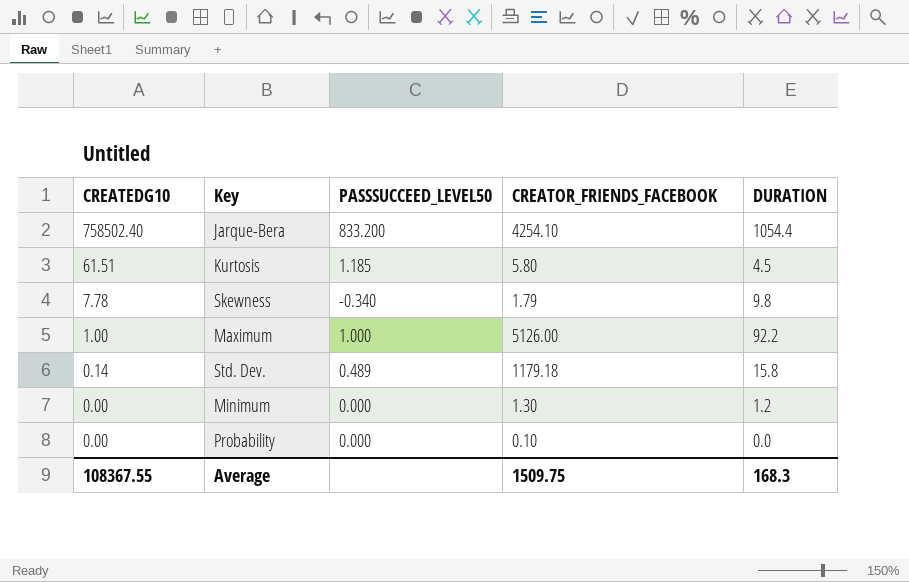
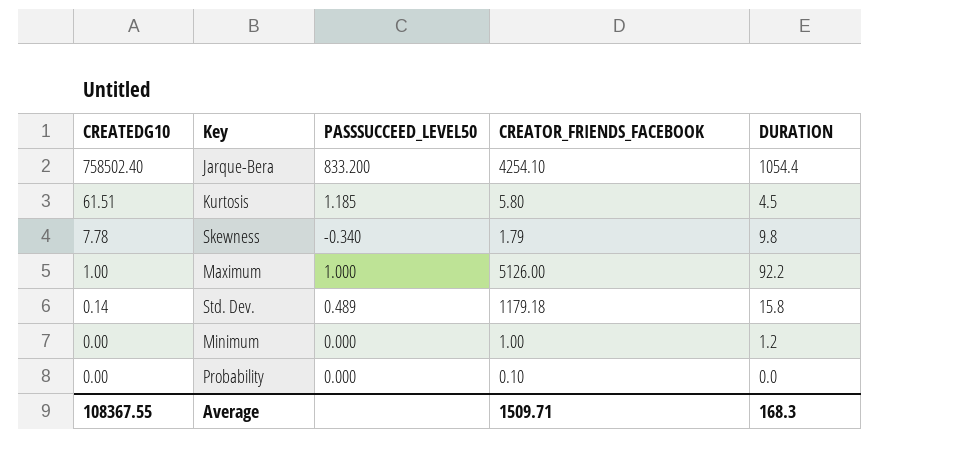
Minimum | CREATOR_FRIENDS_FACEBOOK: 1.30 -> 1.00
Average | CREATOR_FRIENDS_FACEBOOK: 1509.75 -> 1509.71

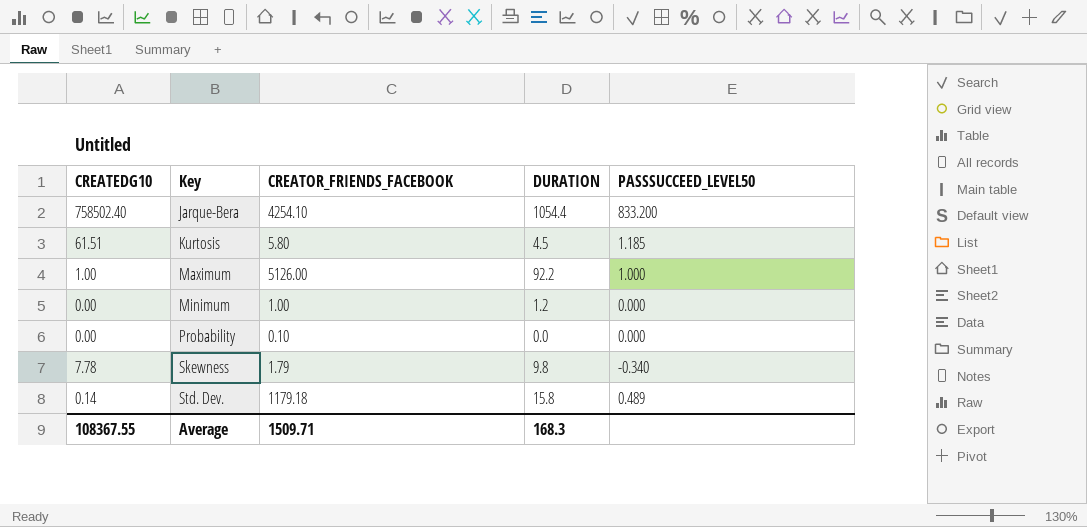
row order: CREATEDG10 descending -> Key ascending
column PASSSUCCEED_LEVEL50 | position: 3 -> 5

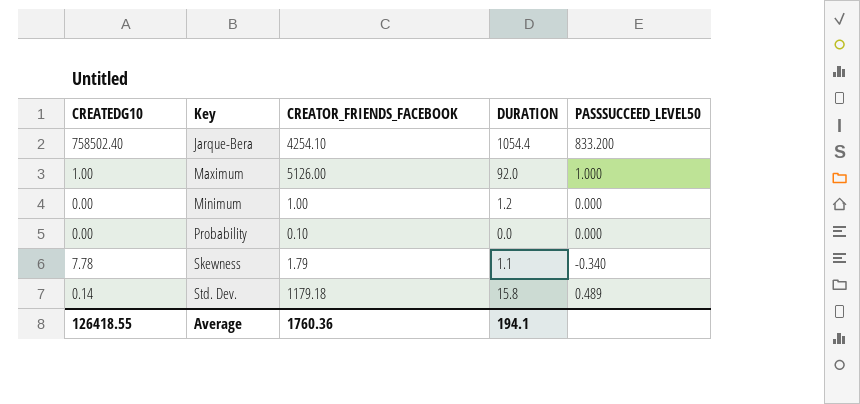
row Kurtosis: 61.51 | 5.80 | 4.5 | 1.185 -> none
Maximum | DURATION: 92.2 -> 92.0
Skewness | DURATION: 9.8 -> 1.1
Average | CREATEDG10: 108367.55 -> 126418.55
Average | CREATOR_FRIENDS_FACEBOOK: 1509.71 -> 1760.36
Average | DURATION: 168.3 -> 194.1

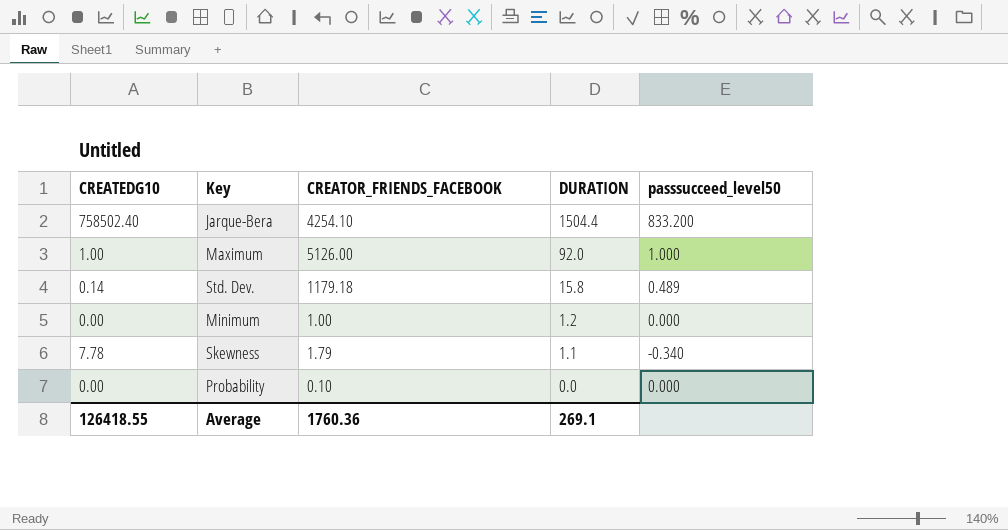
row order: Key ascending -> DURATION descending
column name: PASSSUCCEED_LEVEL50 -> passsucceed_level50
Jarque-Bera | DURATION: 1054.4 -> 1504.4
Average | DURATION: 194.1 -> 269.1

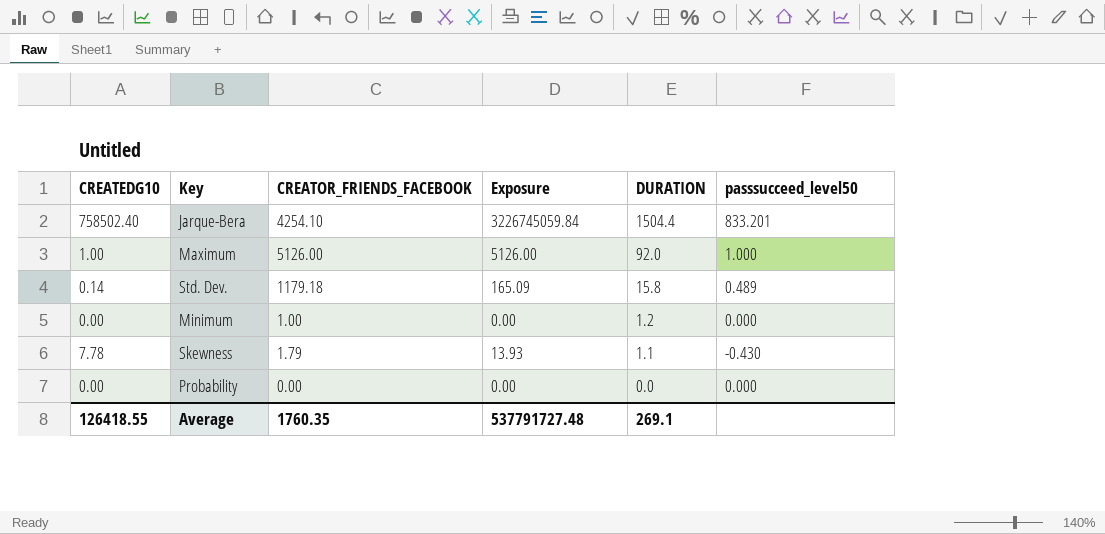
column Exposure | formula: none -> [CREATEDG10] * [CREATOR_FRIENDS_FACEBOOK]
Jarque-Bera | passsucceed_level50: 833.200 -> 833.201
Skewness | passsucceed_level50: -0.340 -> -0.430
Probability | CREATOR_FRIENDS_FACEBOOK: 0.10 -> 0.00
Average | CREATOR_FRIENDS_FACEBOOK: 1760.36 -> 1760.35

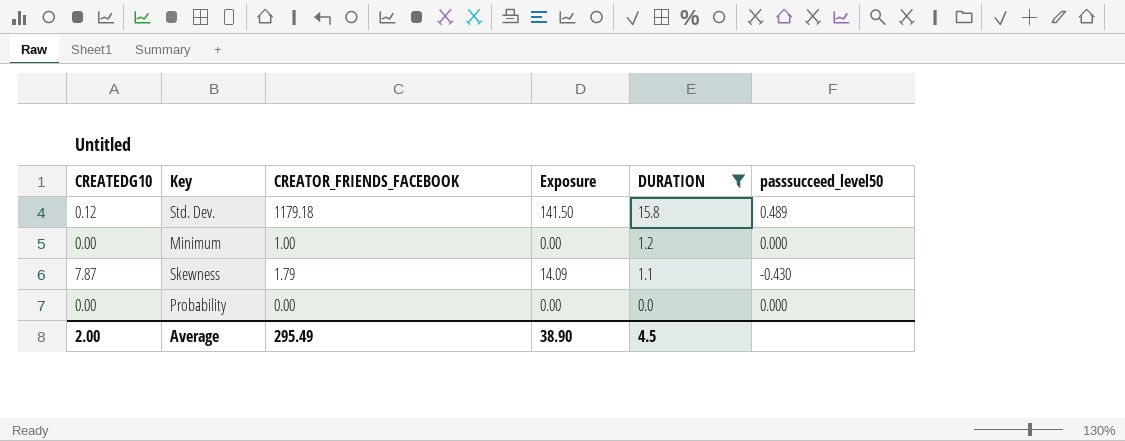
filter: none -> DURATION <= 15.8
Std. Dev. | CREATEDG10: 0.14 -> 0.12
Std. Dev. | Exposure: 165.09 -> 141.50
Skewness | CREATEDG10: 7.78 -> 7.87
Skewness | Exposure: 13.93 -> 14.09
Average | CREATEDG10: 126418.55 -> 2.00
Average | CREATOR_FRIENDS_FACEBOOK: 1760.35 -> 295.49
Average | Exposure: 537791727.48 -> 38.90
Average | DURATION: 269.1 -> 4.5

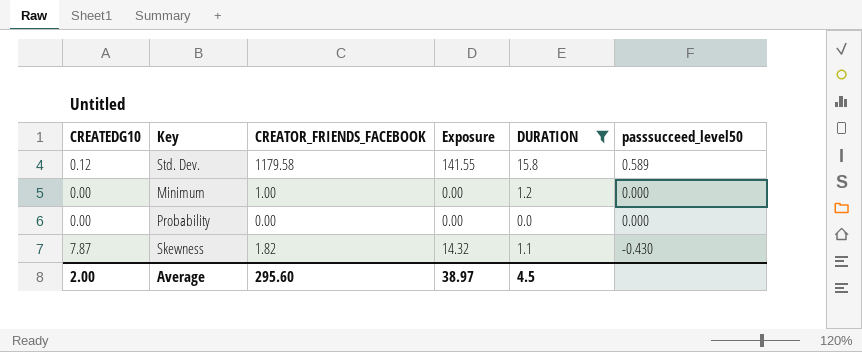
row order: DURATION descending -> passsucceed_level50 descending
Std. Dev. | CREATOR_FRIENDS_FACEBOOK: 1179.18 -> 1179.58
Std. Dev. | Exposure: 141.50 -> 141.55
Std. Dev. | passsucceed_level50: 0.489 -> 0.589
Skewness | CREATOR_FRIENDS_FACEBOOK: 1.79 -> 1.82
Skewness | Exposure: 14.09 -> 14.32
Average | CREATOR_FRIENDS_FACEBOOK: 295.49 -> 295.60
Average | Exposure: 38.90 -> 38.97

